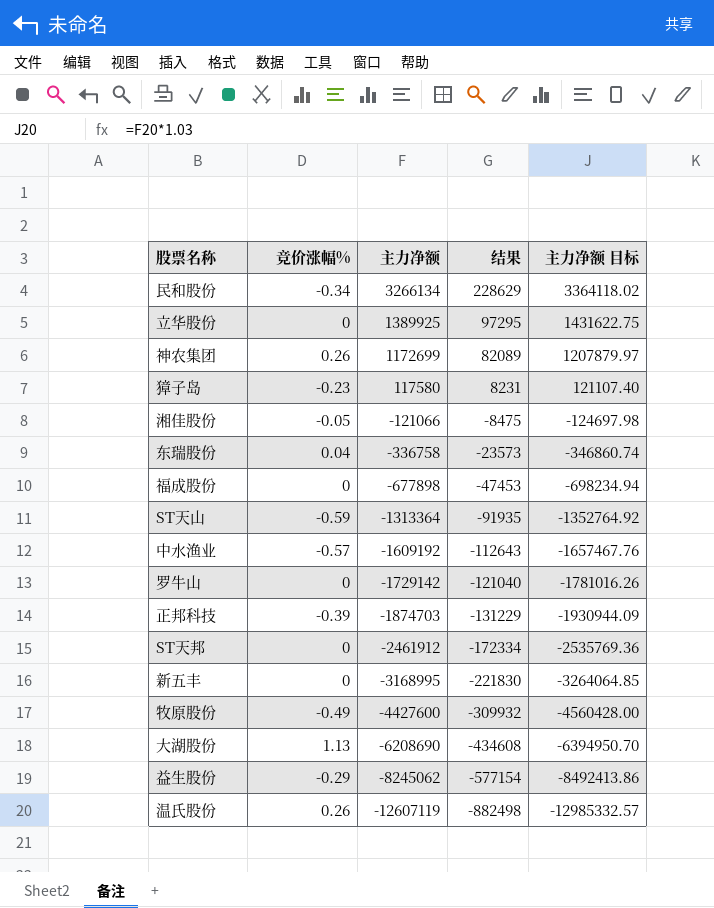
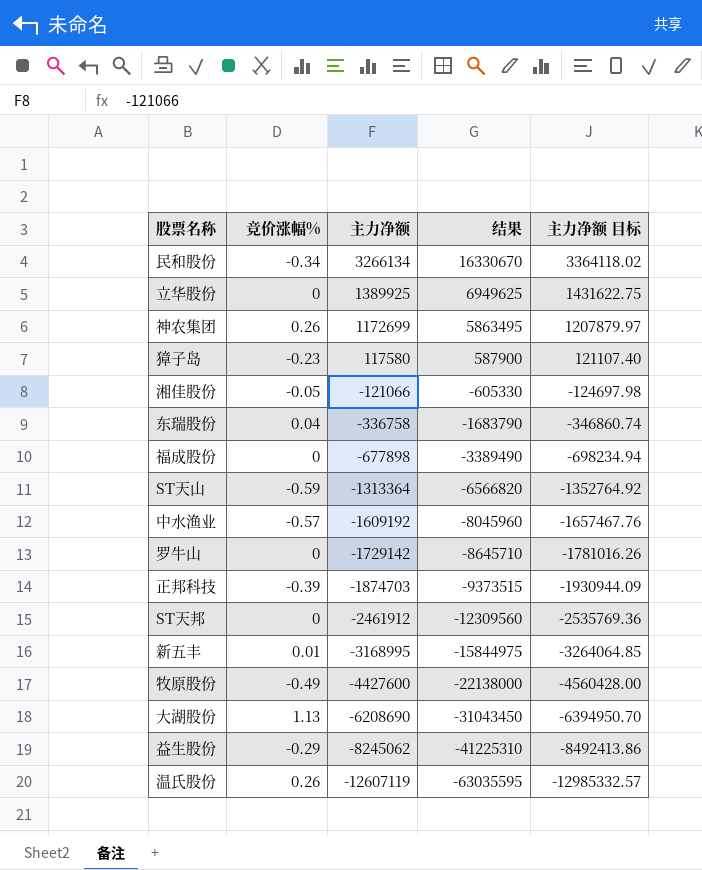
column 结果 | formula: [主力净额] * 0.07 -> [主力净额] * 5
新五丰 | 竞价涨幅%: 0 -> 0.01

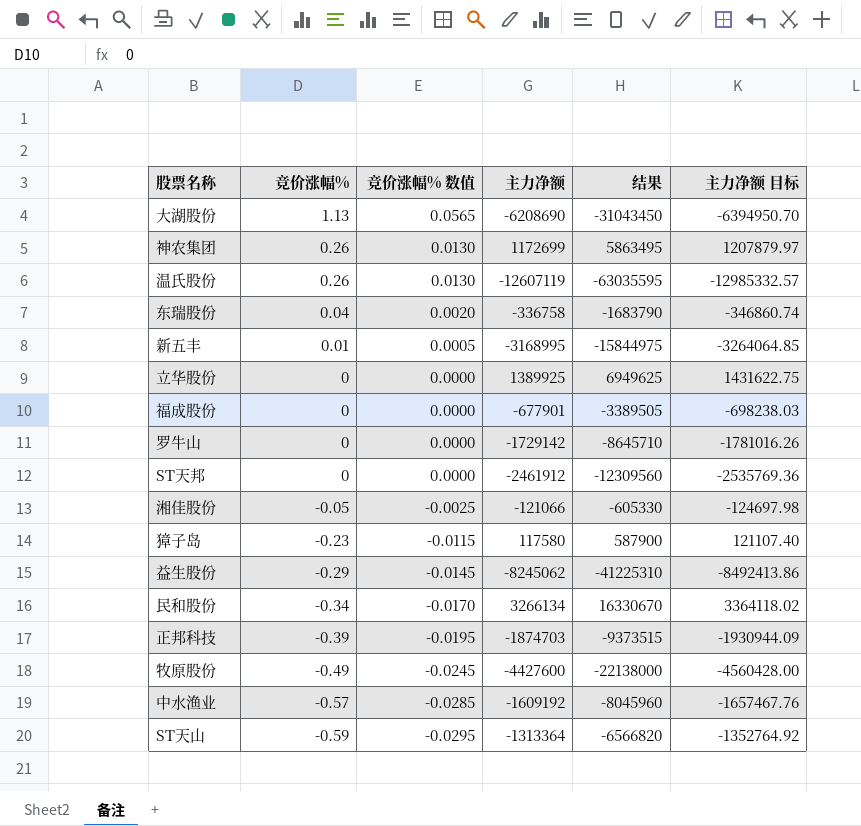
row order: 主力净额 descending -> 竞价涨幅% descending
column 竞价涨幅% 数值 | formula: none -> [竞价涨幅%] * 0.05
福成股份 | 主力净额: -677898 -> -677901
福成股份 | 结果: -3389490 -> -3389505
福成股份 | 主力净额 目标: -698234.94 -> -698238.03

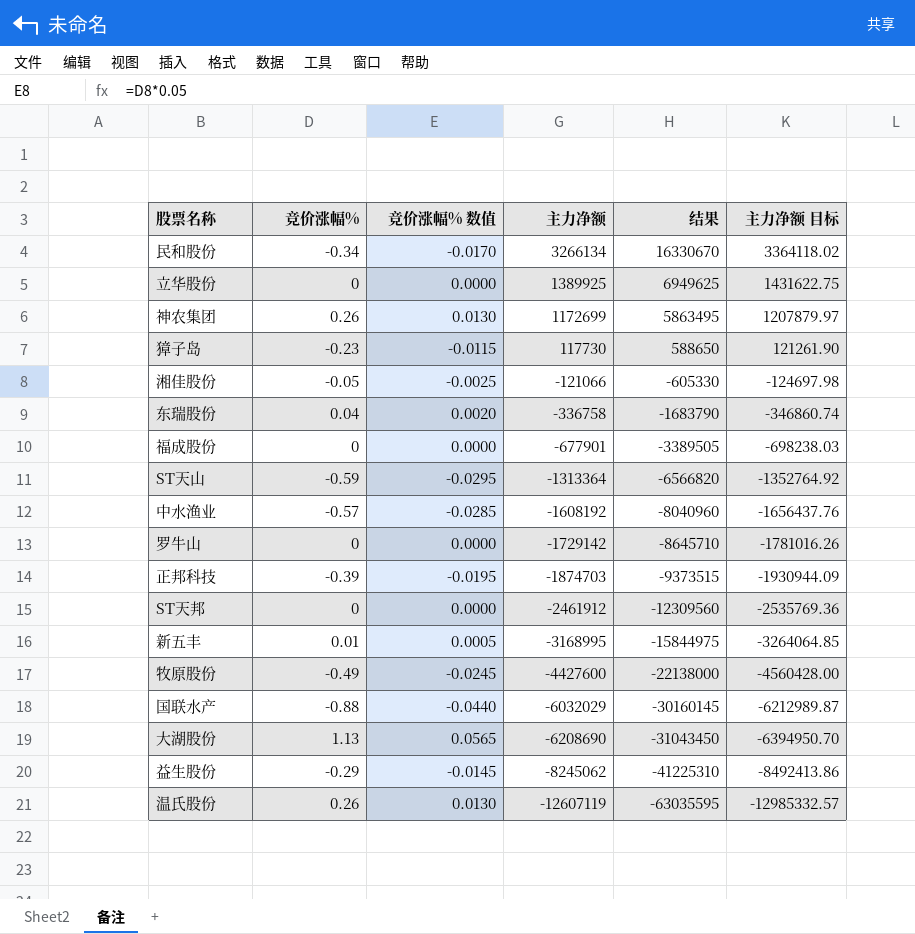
row order: 竞价涨幅% descending -> 主力净额 descending
獐子岛 | 主力净额: 117580 -> 117730
獐子岛 | 结果: 587900 -> 588650
獐子岛 | 主力净额 目标: 121107.40 -> 121261.90
中水渔业 | 主力净额: -1609192 -> -1608192
中水渔业 | 结果: -8045960 -> -8040960
中水渔业 | 主力净额 目标: -1657467.76 -> -1656437.76
row 国联水产: none -> -0.88 | -0.0440 | -6032029 | -30160145 | -6212989.87

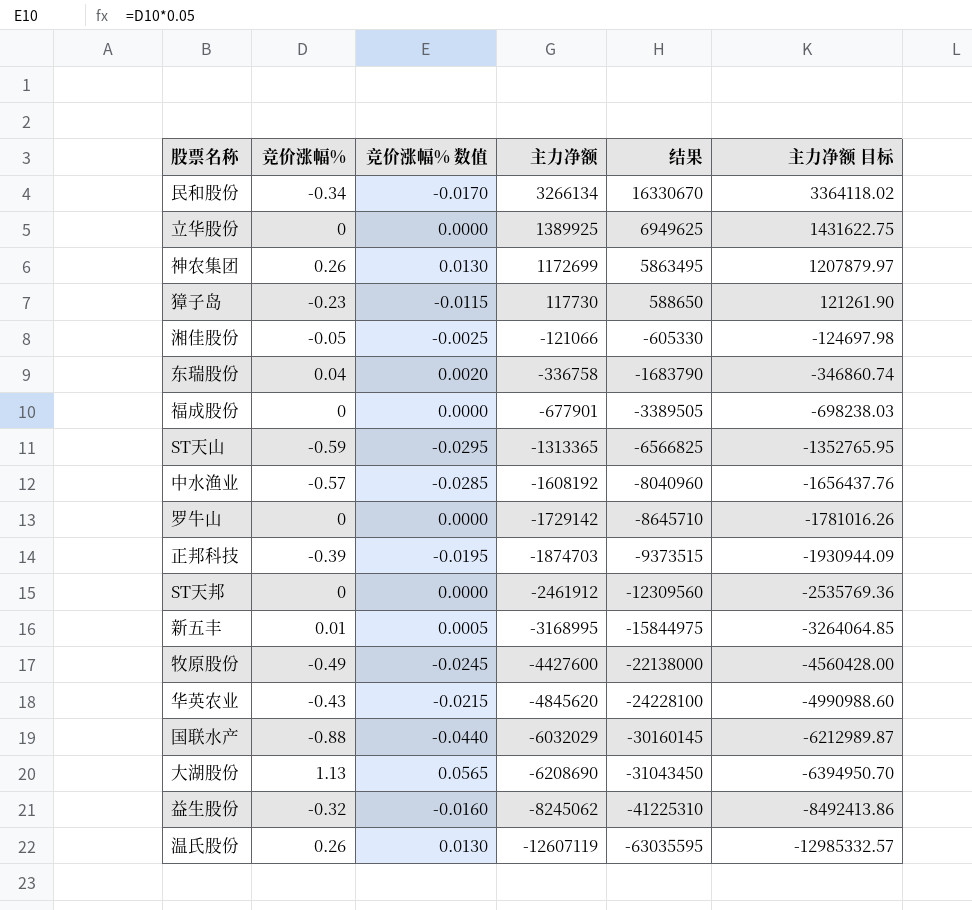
ST天山 | 主力净额: -1313364 -> -1313365
ST天山 | 结果: -6566820 -> -6566825
ST天山 | 主力净额 目标: -1352764.92 -> -1352765.95
row 华英农业: none -> -0.43 | -0.0215 | -4845620 | -24228100 | -4990988.60
益生股份 | 竞价涨幅%: -0.29 -> -0.32
益生股份 | 竞价涨幅% 数值: -0.0145 -> -0.0160

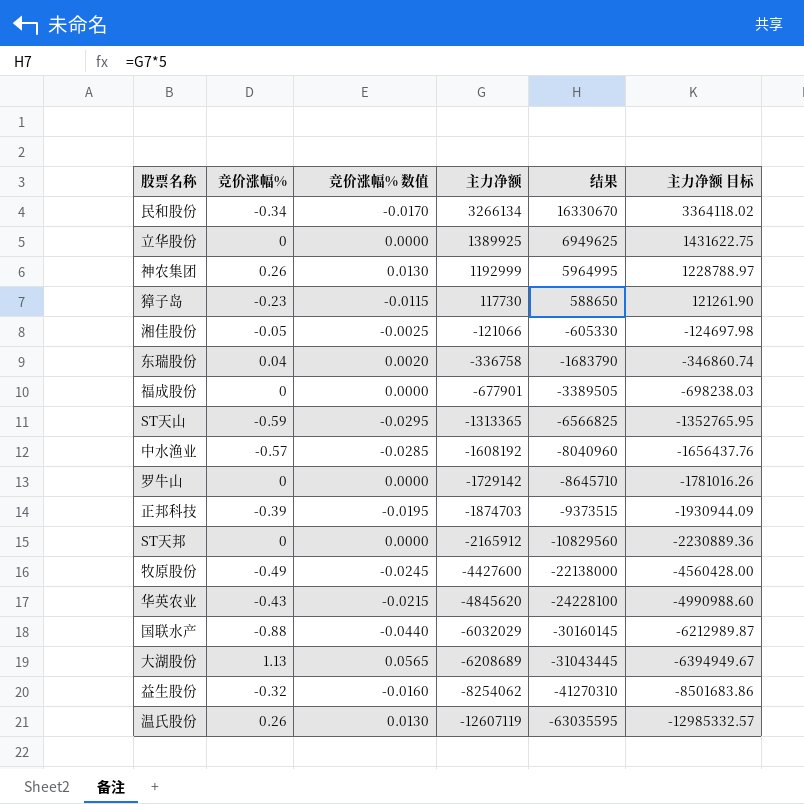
row 新五丰: 0.01 | 0.0005 | -3168995 | -15844975 | -3264064.85 -> none
神农集团 | 主力净额: 1172699 -> 1192999
神农集团 | 结果: 5863495 -> 5964995
神农集团 | 主力净额 目标: 1207879.97 -> 1228788.97
ST天邦 | 主力净额: -2461912 -> -2165912
ST天邦 | 结果: -12309560 -> -10829560
ST天邦 | 主力净额 目标: -2535769.36 -> -2230889.36
大湖股份 | 主力净额: -6208690 -> -6208689
大湖股份 | 结果: -31043450 -> -31043445
大湖股份 | 主力净额 目标: -6394950.70 -> -6394949.67
益生股份 | 主力净额: -8245062 -> -8254062
益生股份 | 结果: -41225310 -> -41270310
益生股份 | 主力净额 目标: -8492413.86 -> -8501683.86

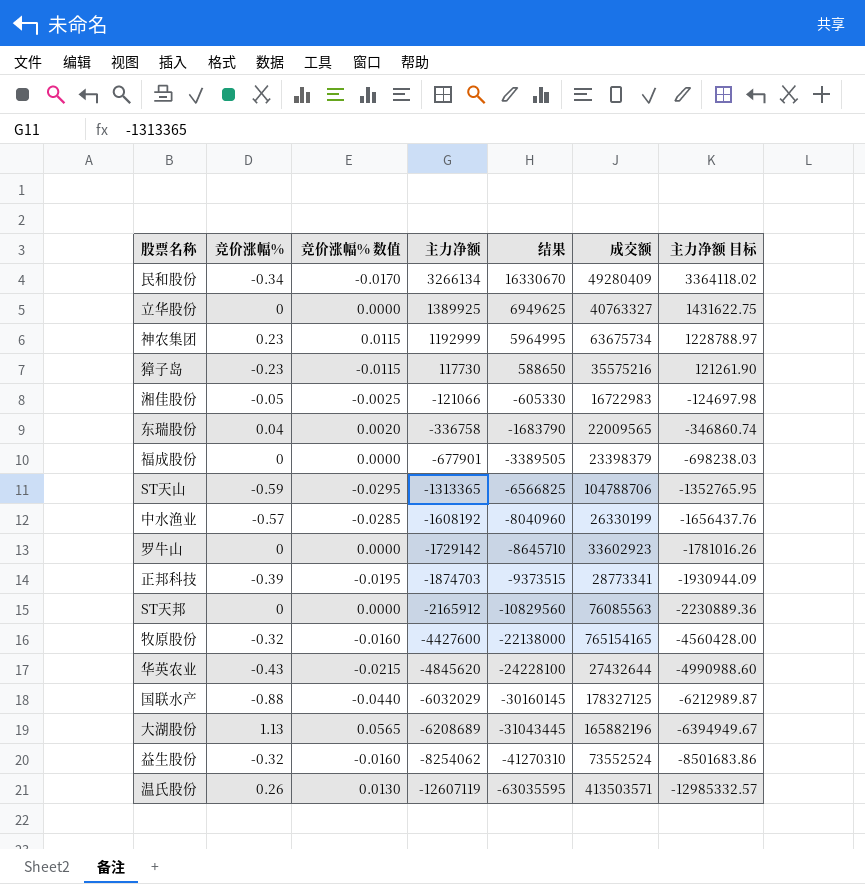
column 成交额 | position: none -> 6
神农集团 | 竞价涨幅%: 0.26 -> 0.23
神农集团 | 竞价涨幅% 数值: 0.0130 -> 0.0115
牧原股份 | 竞价涨幅%: -0.49 -> -0.32
牧原股份 | 竞价涨幅% 数值: -0.0245 -> -0.0160

